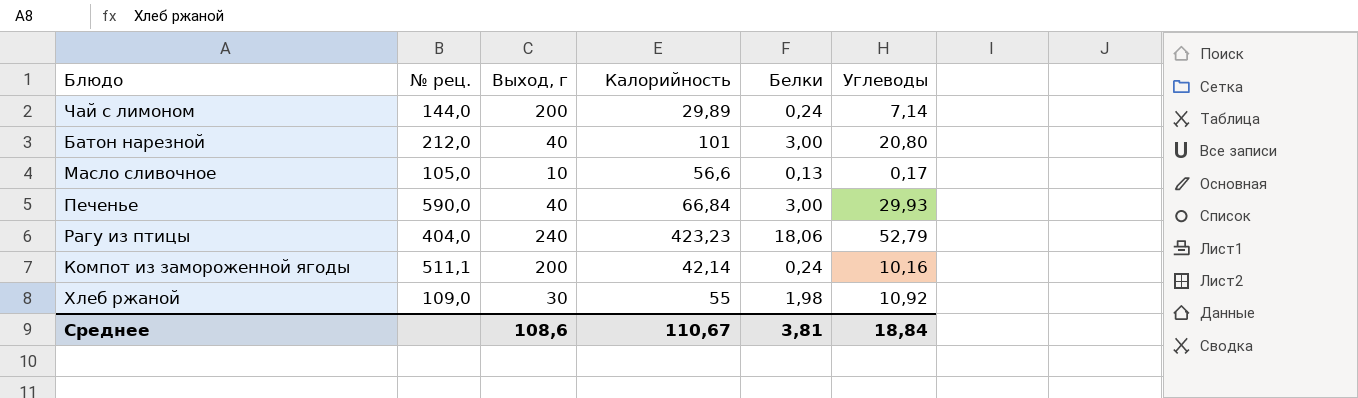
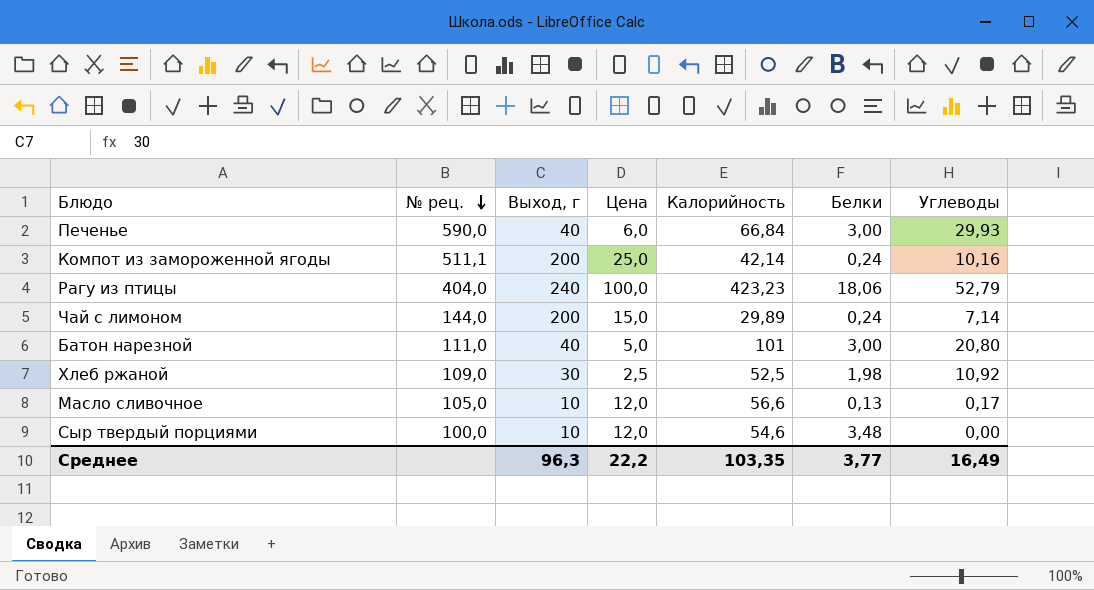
row order: none -> № рец. descending
column Цена | position: none -> 4
Батон нарезной | № рец.: 212,0 -> 111,0
Хлеб ржаной | Калорийность: 55 -> 52,5
row Сыр твердый порциями: none -> 100,0 | 10 | 12,0 | 54,6 | 3,48 | 0,00
Среднее | Выход, г: 108,6 -> 96,3
Среднее | Калорийность: 110,67 -> 103,35
Среднее | Белки: 3,81 -> 3,77
Среднее | Углеводы: 18,84 -> 16,49

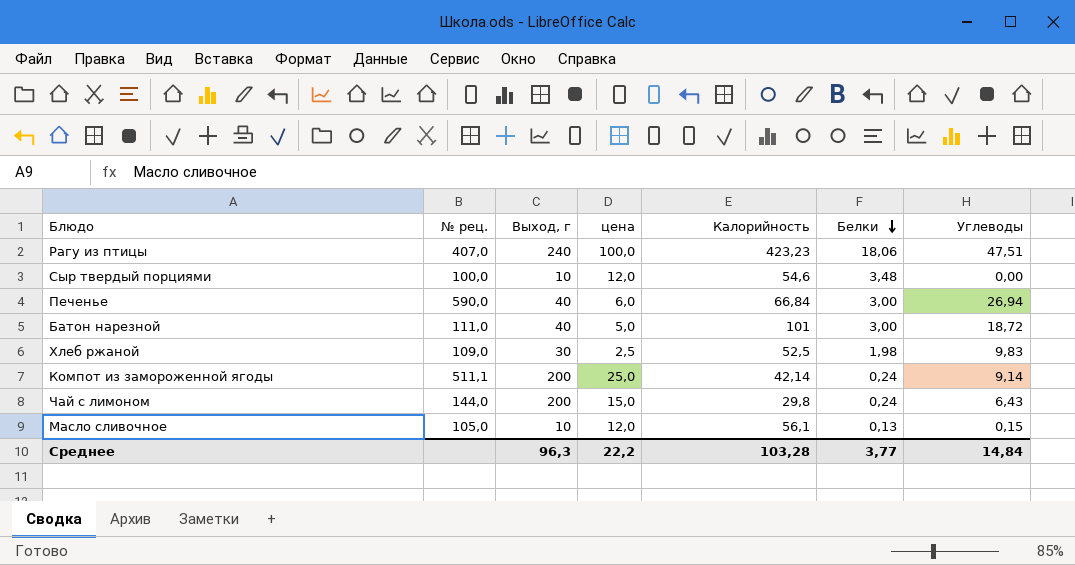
row order: № рец. descending -> Белки descending
column name: Цена -> цена
Рагу из птицы | № рец.: 404,0 -> 407,0
Рагу из птицы | Углеводы: 52,79 -> 47,51
Печенье | Углеводы: 29,93 -> 26,94
Батон нарезной | Углеводы: 20,80 -> 18,72
Хлеб ржаной | Углеводы: 10,92 -> 9,83
Компот из замороженной ягоды | Углеводы: 10,16 -> 9,14
Чай с лимоном | Калорийность: 29,89 -> 29,8
Чай с лимоном | Углеводы: 7,14 -> 6,43
Масло сливочное | Калорийность: 56,6 -> 56,1
Масло сливочное | Углеводы: 0,17 -> 0,15
Среднее | Калорийность: 103,35 -> 103,28
Среднее | Углеводы: 16,49 -> 14,84

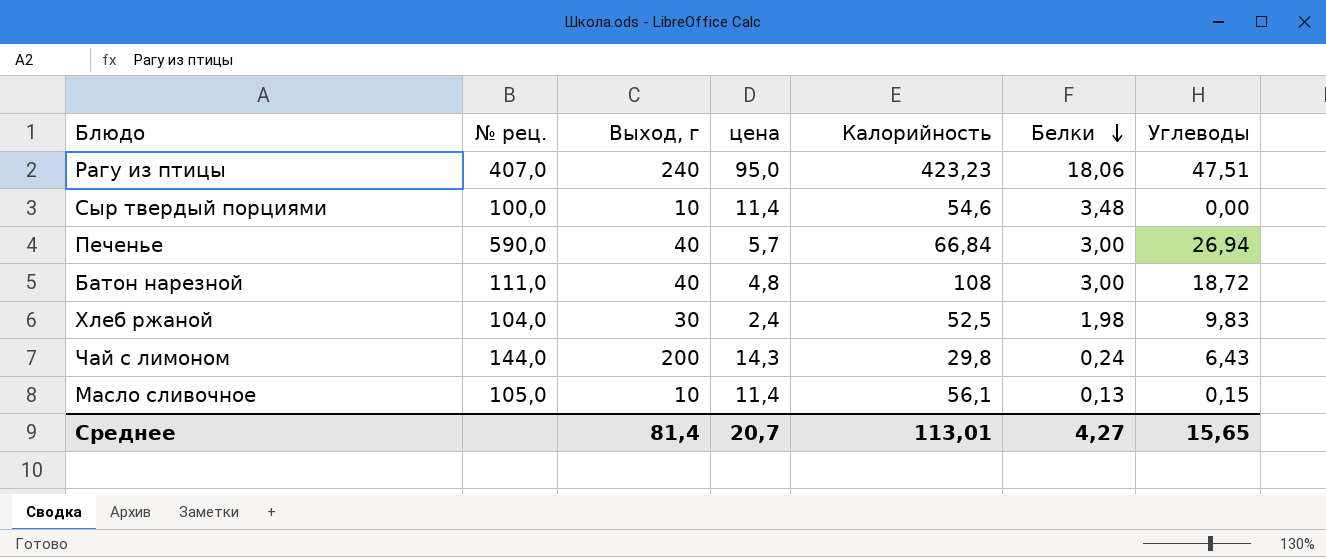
row Компот из замороженной ягоды: 511,1 | 200 | 25,0 | 42,14 | 0,24 | 9,14 -> none
Рагу из птицы | цена: 100,0 -> 95,0
Сыр твердый порциями | цена: 12,0 -> 11,4
Печенье | цена: 6,0 -> 5,7
Батон нарезной | цена: 5,0 -> 4,8
Батон нарезной | Калорийность: 101 -> 108
Хлеб ржаной | № рец.: 109,0 -> 104,0
Хлеб ржаной | цена: 2,5 -> 2,4
Чай с лимоном | цена: 15,0 -> 14,3
Масло сливочное | цена: 12,0 -> 11,4
Среднее | Выход, г: 96,3 -> 81,4
Среднее | цена: 22,2 -> 20,7
Среднее | Калорийность: 103,28 -> 113,01
Среднее | Белки: 3,77 -> 4,27
Среднее | Углеводы: 14,84 -> 15,65

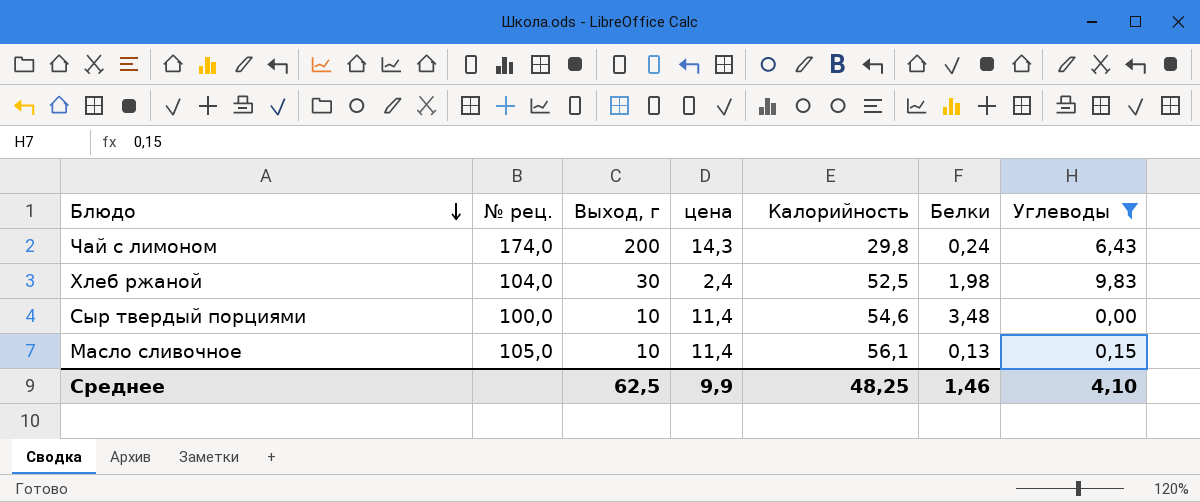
filter: none -> Углеводы <= 9,83
row order: Белки descending -> Блюдо descending
Чай с лимоном | № рец.: 144,0 -> 174,0
Среднее | Выход, г: 81,4 -> 62,5
Среднее | цена: 20,7 -> 9,9
Среднее | Калорийность: 113,01 -> 48,25
Среднее | Белки: 4,27 -> 1,46
Среднее | Углеводы: 15,65 -> 4,10

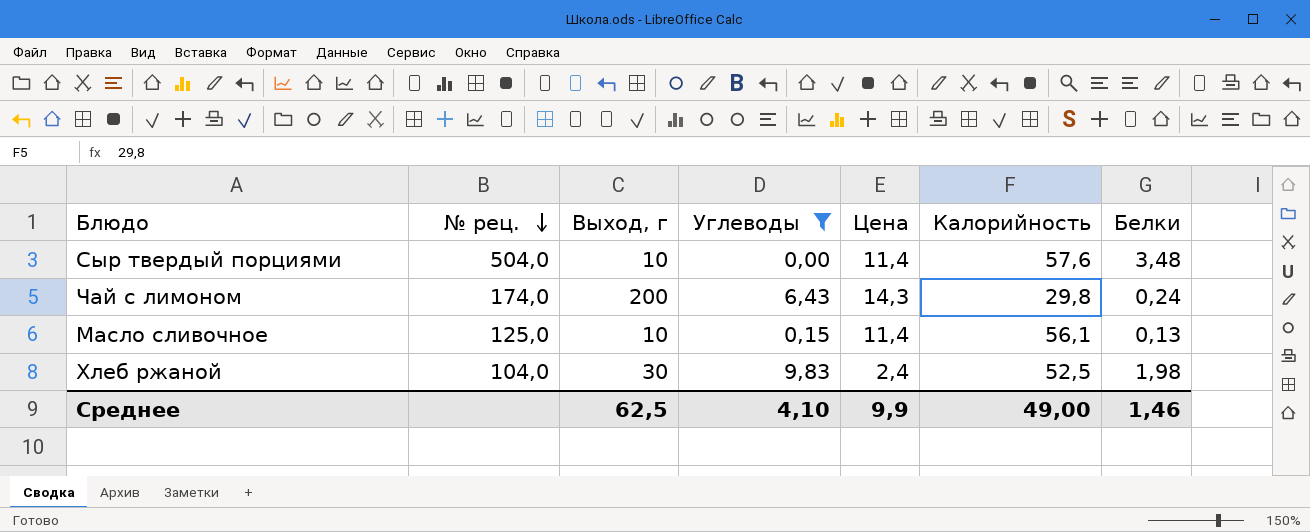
row order: Блюдо descending -> № рец. descending
column Углеводы | position: 7 -> 4
column name: цена -> Цена
Сыр твердый порциями | № рец.: 100,0 -> 504,0
Сыр твердый порциями | Калорийность: 54,6 -> 57,6
Масло сливочное | № рец.: 105,0 -> 125,0
Среднее | Калорийность: 48,25 -> 49,00

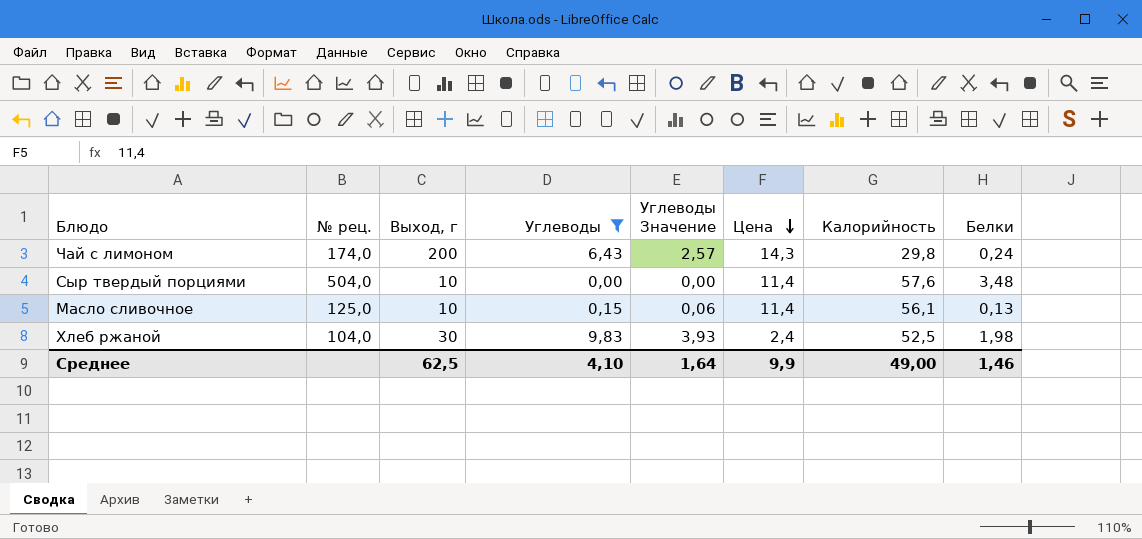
row order: № рец. descending -> Цена descending
column Углеводы Значение | formula: none -> [Углеводы] * 0,4

